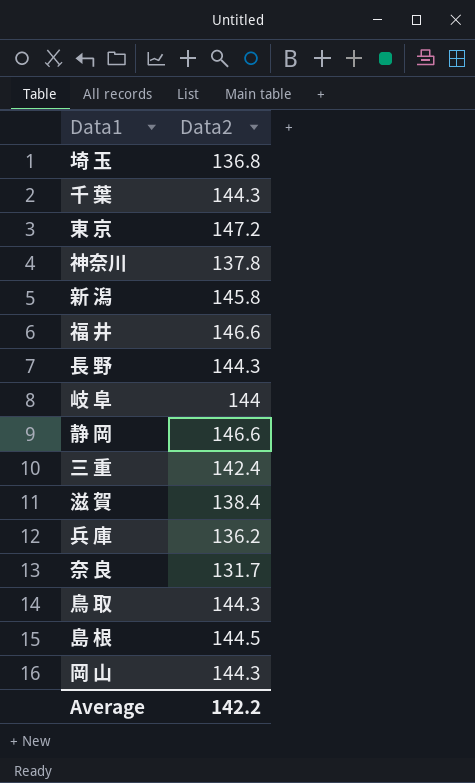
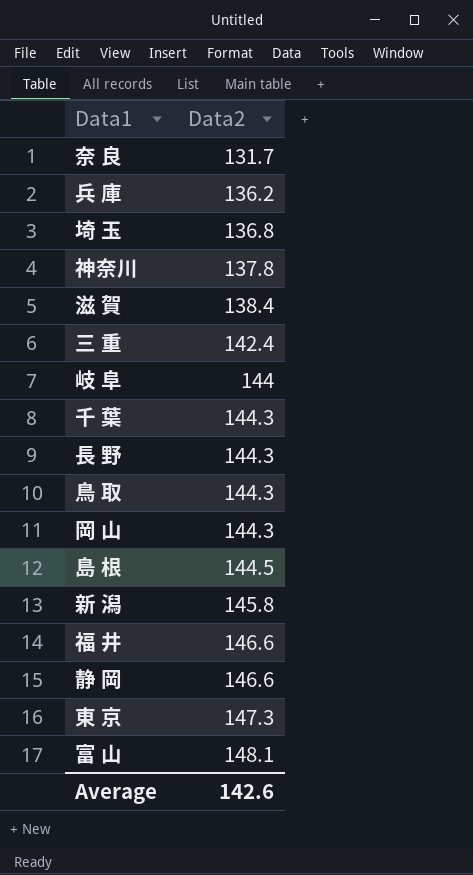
row order: none -> Data2 ascending
東 京 | Data2: 147.2 -> 147.3
row 富 山: none -> 148.1
Average | Data2: 142.2 -> 142.6

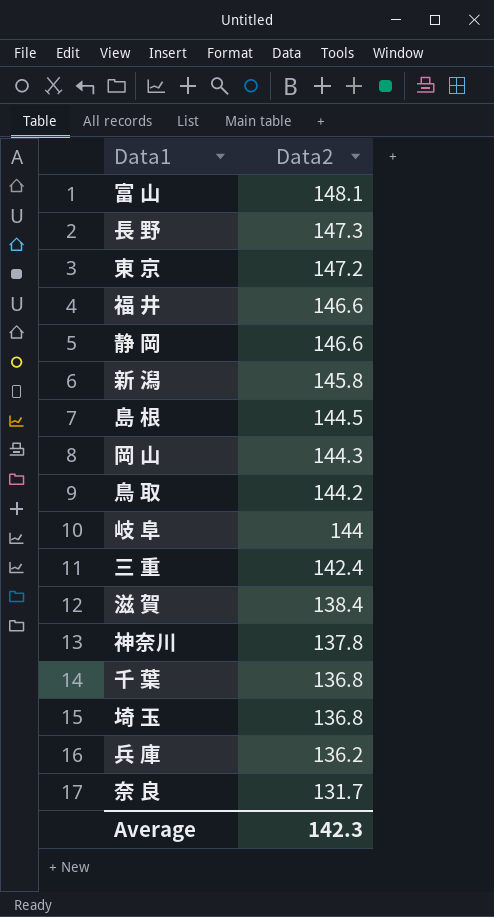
row order: Data2 ascending -> Data2 descending
長 野 | Data2: 144.3 -> 147.3
東 京 | Data2: 147.3 -> 147.2
鳥 取 | Data2: 144.3 -> 144.2
千 葉 | Data2: 144.3 -> 136.8
Average | Data2: 142.6 -> 142.3

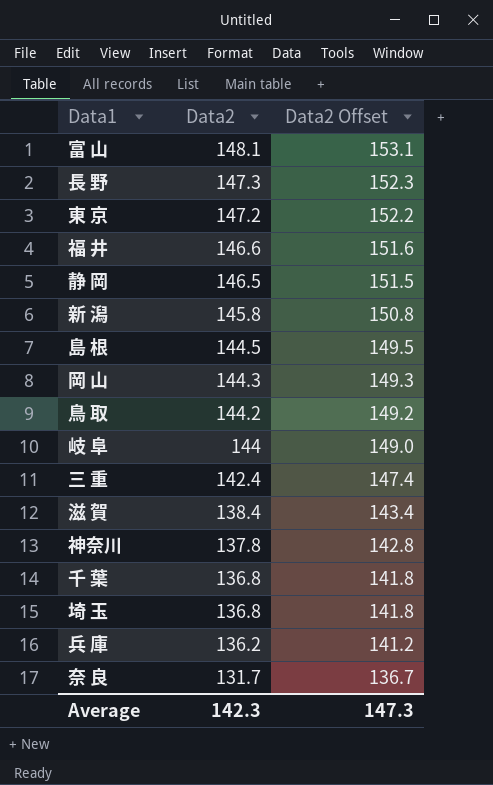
column Data2 Offset | formula: none -> [Data2] + 5
静 岡 | Data2: 146.6 -> 146.5

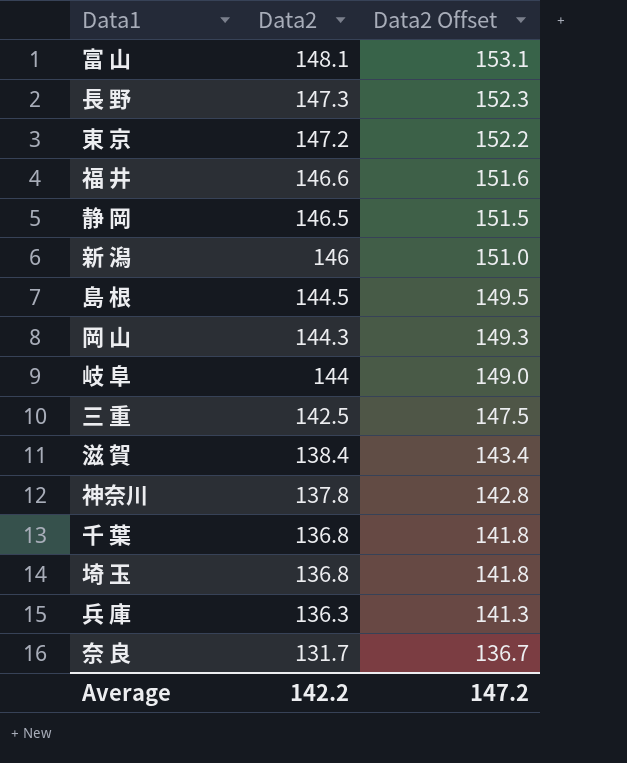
row 鳥 取: 144.2 | 149.2 -> none
新 潟 | Data2: 145.8 -> 146
新 潟 | Data2 Offset: 150.8 -> 151.0
三 重 | Data2: 142.4 -> 142.5
三 重 | Data2 Offset: 147.4 -> 147.5
兵 庫 | Data2: 136.2 -> 136.3
兵 庫 | Data2 Offset: 141.2 -> 141.3
Average | Data2: 142.3 -> 142.2
Average | Data2 Offset: 147.3 -> 147.2

